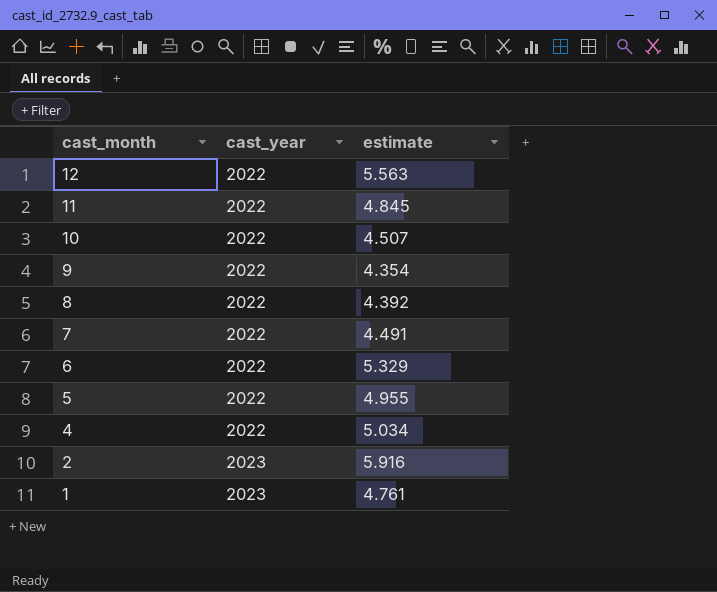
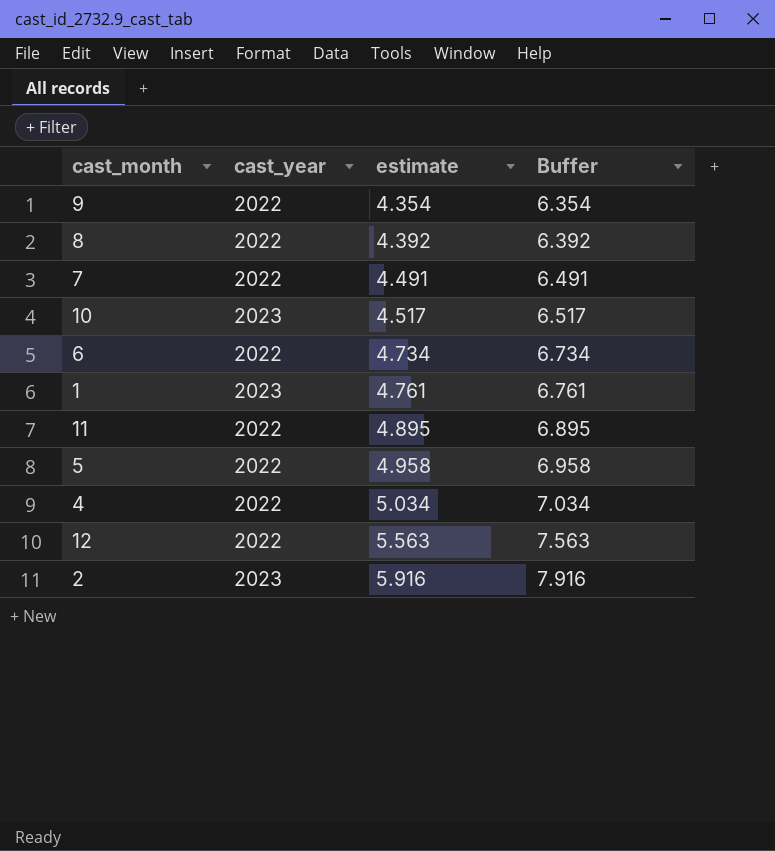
row order: cast_month descending -> estimate ascending
column Buffer | formula: none -> [estimate] + 2
10 | cast_year: 2022 -> 2023
10 | estimate: 4.507 -> 4.517
6 | estimate: 5.329 -> 4.734
11 | estimate: 4.845 -> 4.895
5 | estimate: 4.955 -> 4.958

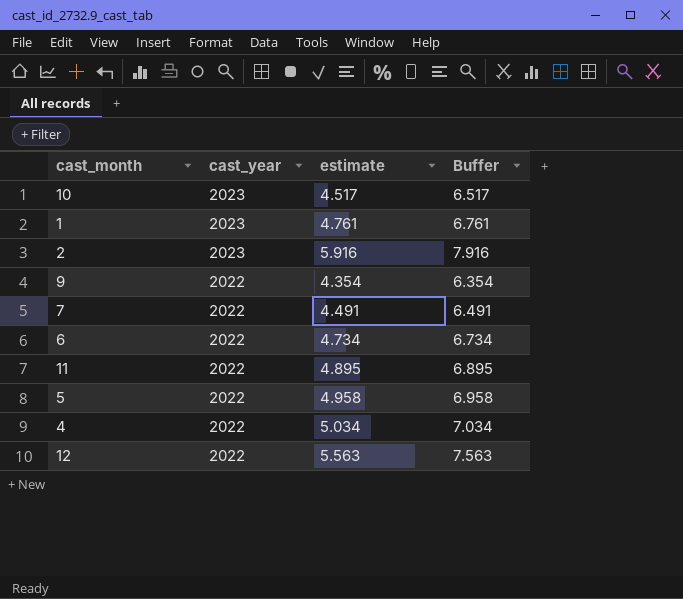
row order: estimate ascending -> cast_year descending
row 8: 2022 | 4.392 | 6.392 -> none

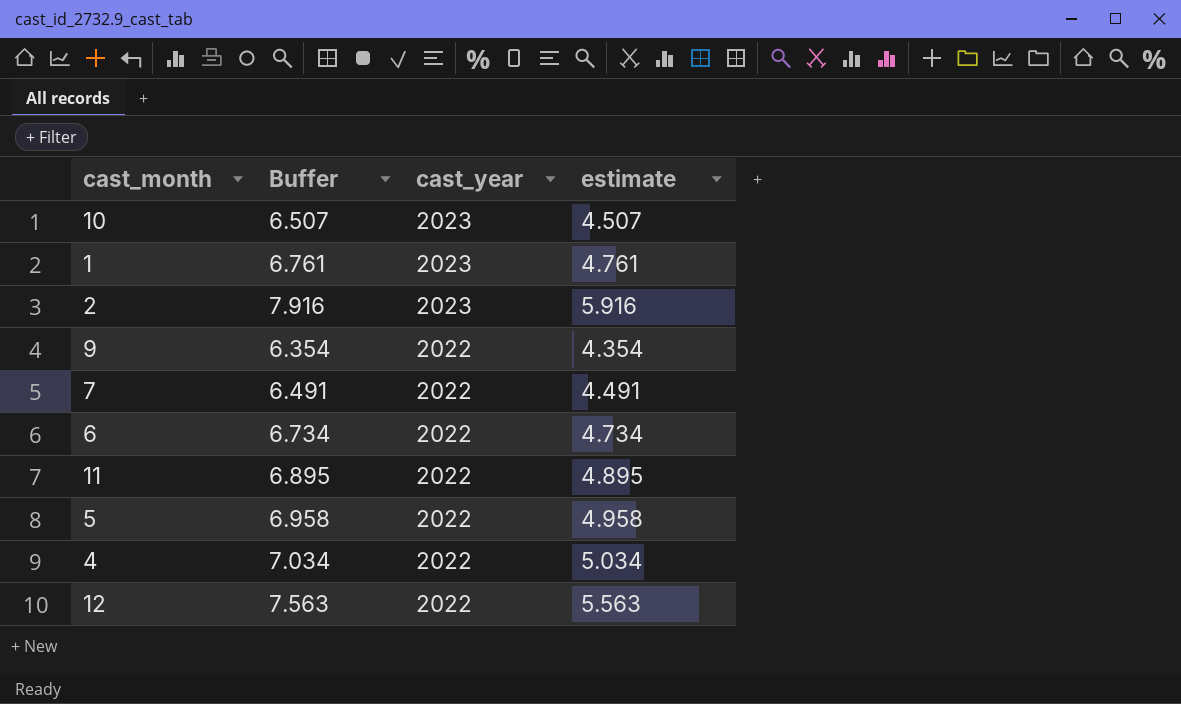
column Buffer | position: 4 -> 2
10 | Buffer: 6.517 -> 6.507
10 | estimate: 4.517 -> 4.507

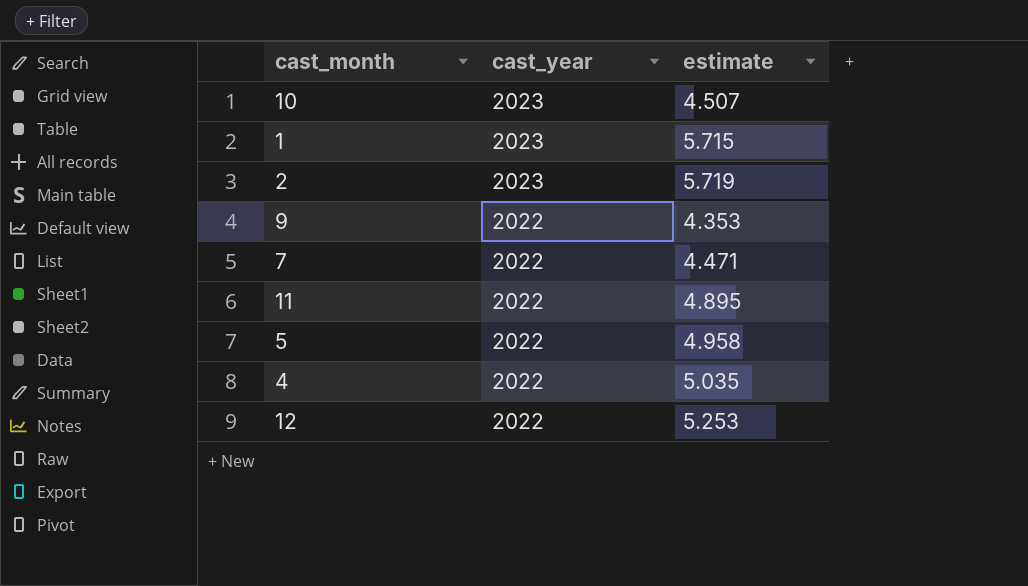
column Buffer | formula: [estimate] + 2 -> none
row 6: 6.734 | 2022 | 4.734 -> none
1 | estimate: 4.761 -> 5.715
2 | estimate: 5.916 -> 5.719
9 | estimate: 4.354 -> 4.353
7 | estimate: 4.491 -> 4.471
4 | estimate: 5.034 -> 5.035
12 | estimate: 5.563 -> 5.253

